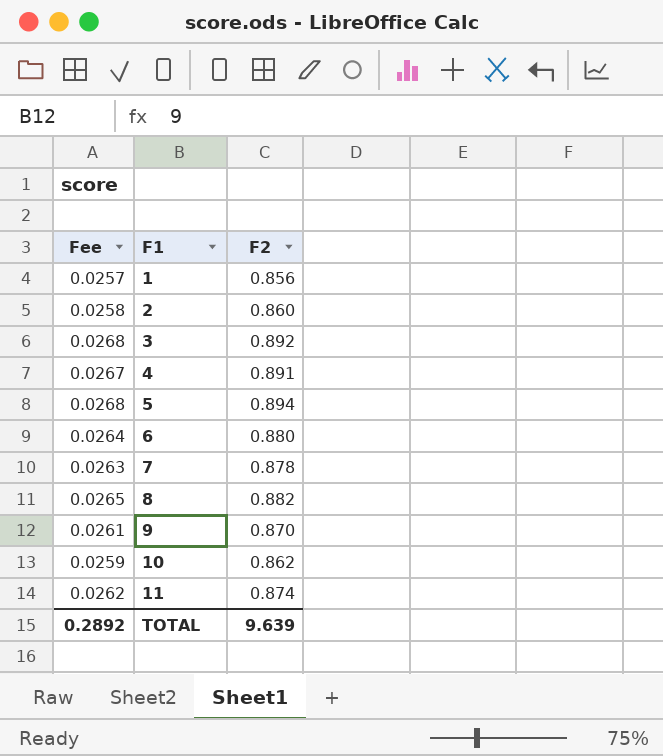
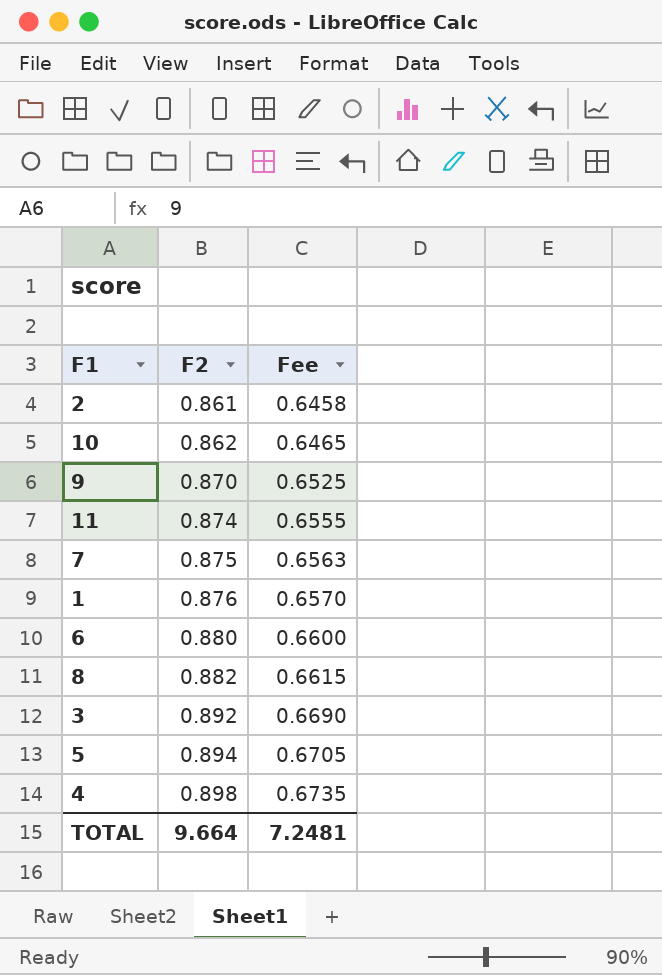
row order: F1 ascending -> F2 ascending
column Fee | formula: [F2] * 0.03 -> [F2] * 0.75
column Fee | position: 1 -> 3
2 | F2: 0.860 -> 0.861
7 | F2: 0.878 -> 0.875
1 | F2: 0.856 -> 0.876
4 | F2: 0.891 -> 0.898
TOTAL | F2: 9.639 -> 9.664
TOTAL | Fee: 0.2892 -> 7.2481

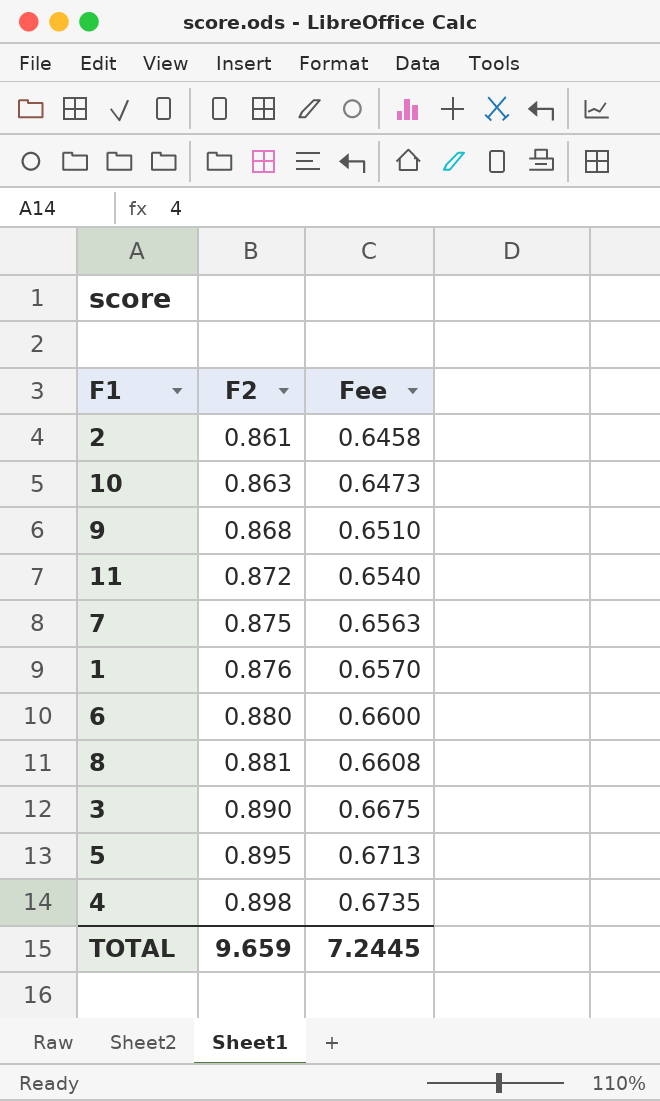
10 | F2: 0.862 -> 0.863
10 | Fee: 0.6465 -> 0.6473
9 | F2: 0.870 -> 0.868
9 | Fee: 0.6525 -> 0.6510
11 | F2: 0.874 -> 0.872
11 | Fee: 0.6555 -> 0.6540
8 | F2: 0.882 -> 0.881
8 | Fee: 0.6615 -> 0.6608
3 | F2: 0.892 -> 0.890
3 | Fee: 0.6690 -> 0.6675
5 | F2: 0.894 -> 0.895
5 | Fee: 0.6705 -> 0.6713
TOTAL | F2: 9.664 -> 9.659
TOTAL | Fee: 7.2481 -> 7.2445

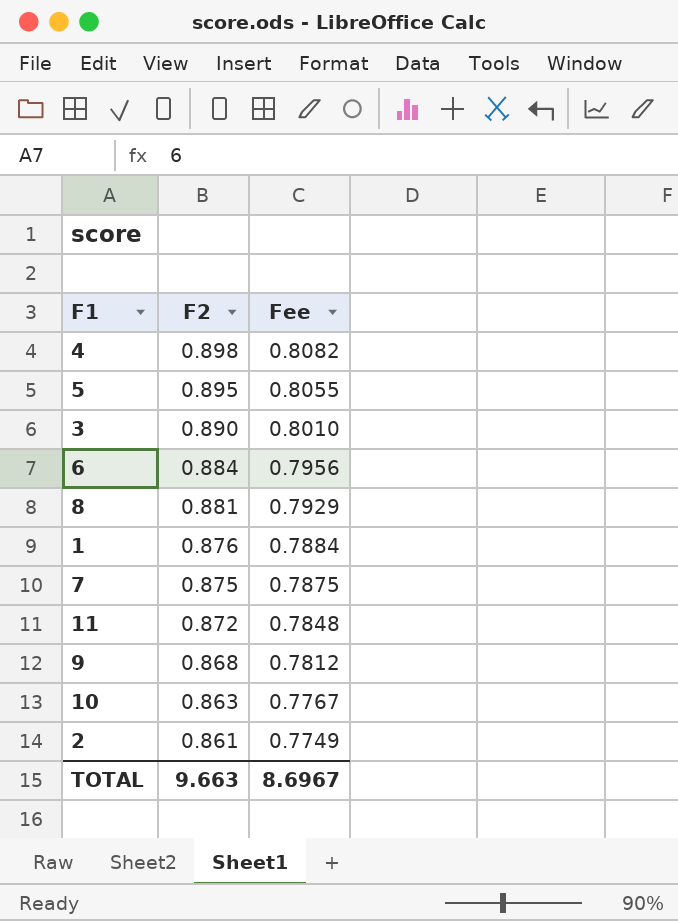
row order: F2 ascending -> F2 descending
column Fee | formula: [F2] * 0.75 -> [F2] * 0.9
6 | F2: 0.880 -> 0.884
TOTAL | F2: 9.659 -> 9.663
TOTAL | Fee: 7.2445 -> 8.6967

